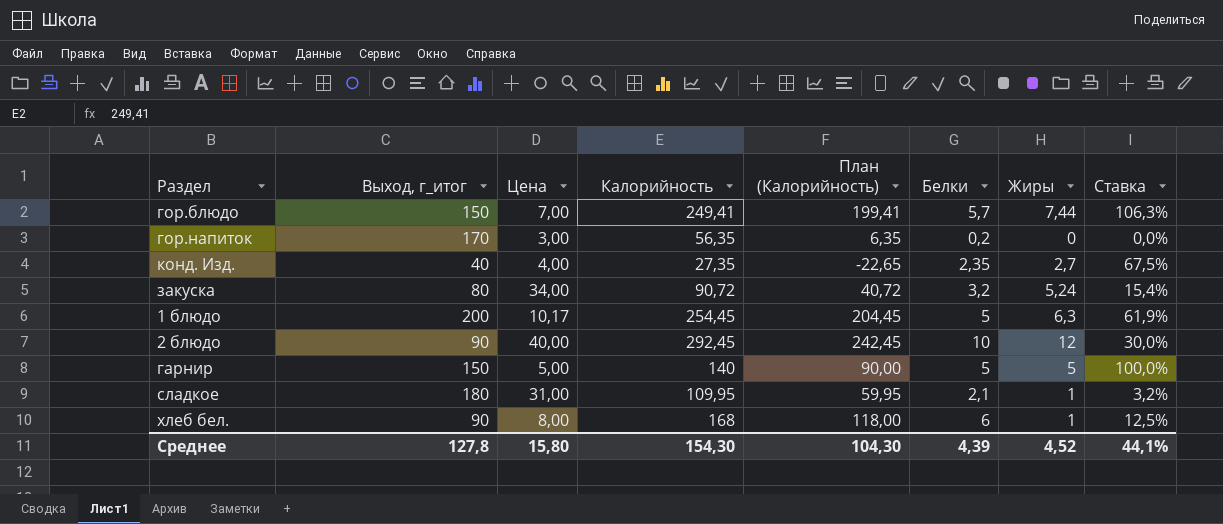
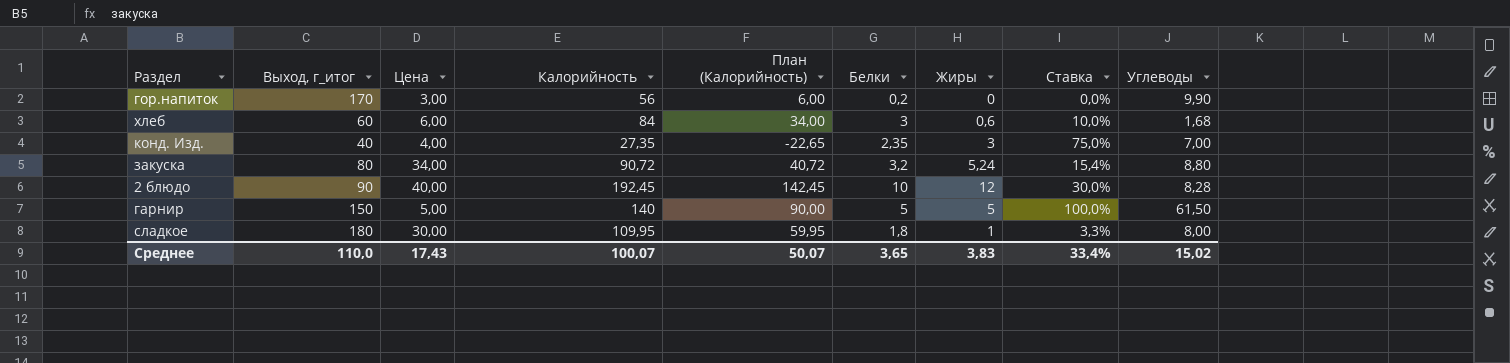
column Углеводы | position: none -> 9
row гор.блюдо: 150 | 7,00 | 249,41 | 199,41 | 5,7 | 7,44 | 106,3% -> none
row 1 блюдо: 200 | 10,17 | 254,45 | 204,45 | 5 | 6,3 | 61,9% -> none
row хлеб бел.: 90 | 8,00 | 168 | 118,00 | 6 | 1 | 12,5% -> none
гор.напиток | Калорийность: 56,35 -> 56
гор.напиток | План (Калорийность): 6,35 -> 6,00
row хлеб: none -> 60 | 6,00 | 84 | 34,00 | 3 | 0,6 | 10,0% | 1,68
конд. Изд. | Жиры: 2,7 -> 3
конд. Изд. | Ставка: 67,5% -> 75,0%
2 блюдо | Калорийность: 292,45 -> 192,45
2 блюдо | План (Калорийность): 242,45 -> 142,45
сладкое | Цена: 31,00 -> 30,00
сладкое | Белки: 2,1 -> 1,8
сладкое | Ставка: 3,2% -> 3,3%
Среднее | Выход, г_итог: 127,8 -> 110,0
Среднее | Цена: 15,80 -> 17,43
Среднее | Калорийность: 154,30 -> 100,07
Среднее | План (Калорийность): 104,30 -> 50,07
Среднее | Белки: 4,39 -> 3,65
Среднее | Жиры: 4,52 -> 3,83
Среднее | Ставка: 44,1% -> 33,4%

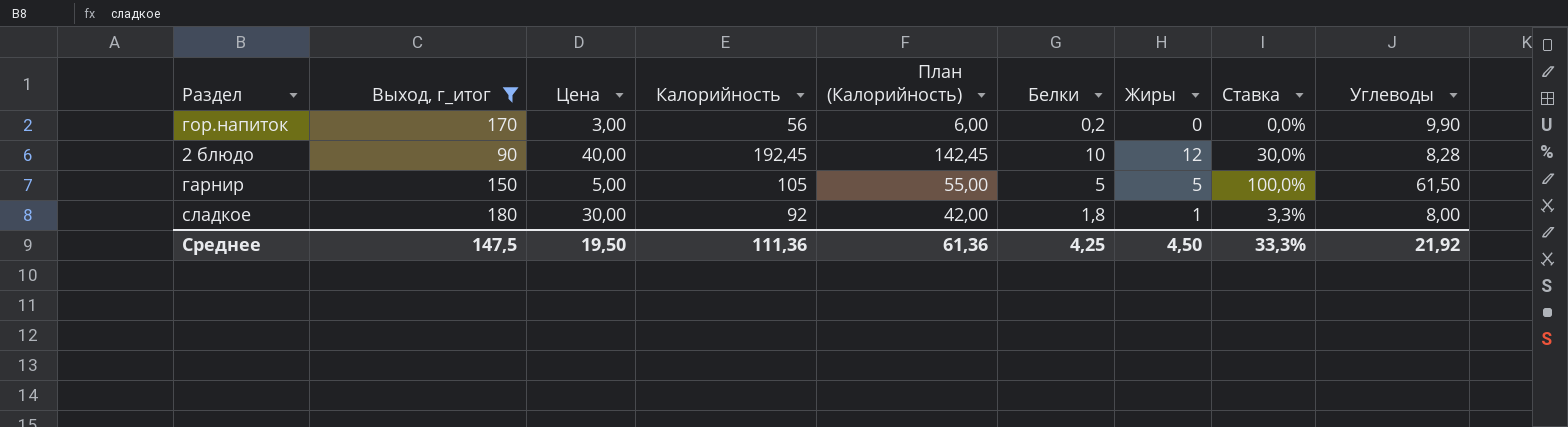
filter: none -> Выход, г_итог >= 90
гарнир | Калорийность: 140 -> 105
гарнир | План (Калорийность): 90,00 -> 55,00
сладкое | Калорийность: 109,95 -> 92
сладкое | План (Калорийность): 59,95 -> 42,00
Среднее | Выход, г_итог: 110,0 -> 147,5
Среднее | Цена: 17,43 -> 19,50
Среднее | Калорийность: 100,07 -> 111,36
Среднее | План (Калорийность): 50,07 -> 61,36
Среднее | Белки: 3,65 -> 4,25
Среднее | Жиры: 3,83 -> 4,50
Среднее | Ставка: 33,4% -> 33,3%
Среднее | Углеводы: 15,02 -> 21,92

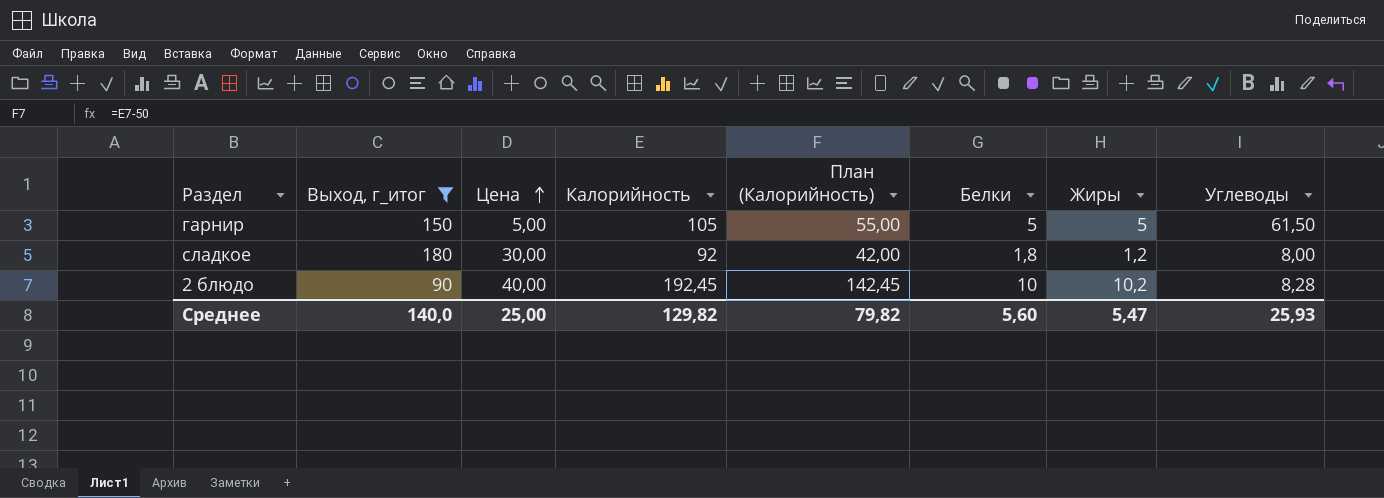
row order: none -> Цена ascending
column Ставка | formula: [Жиры] / [Цена] -> none
row гор.напиток: 170 | 3,00 | 56 | 6,00 | 0,2 | 0 | 0,0% | 9,90 -> none
сладкое | Жиры: 1 -> 1,2
2 блюдо | Жиры: 12 -> 10,2
Среднее | Выход, г_итог: 147,5 -> 140,0
Среднее | Цена: 19,50 -> 25,00
Среднее | Калорийность: 111,36 -> 129,82
Среднее | План (Калорийность): 61,36 -> 79,82
Среднее | Белки: 4,25 -> 5,60
Среднее | Жиры: 4,50 -> 5,47
Среднее | Углеводы: 21,92 -> 25,93

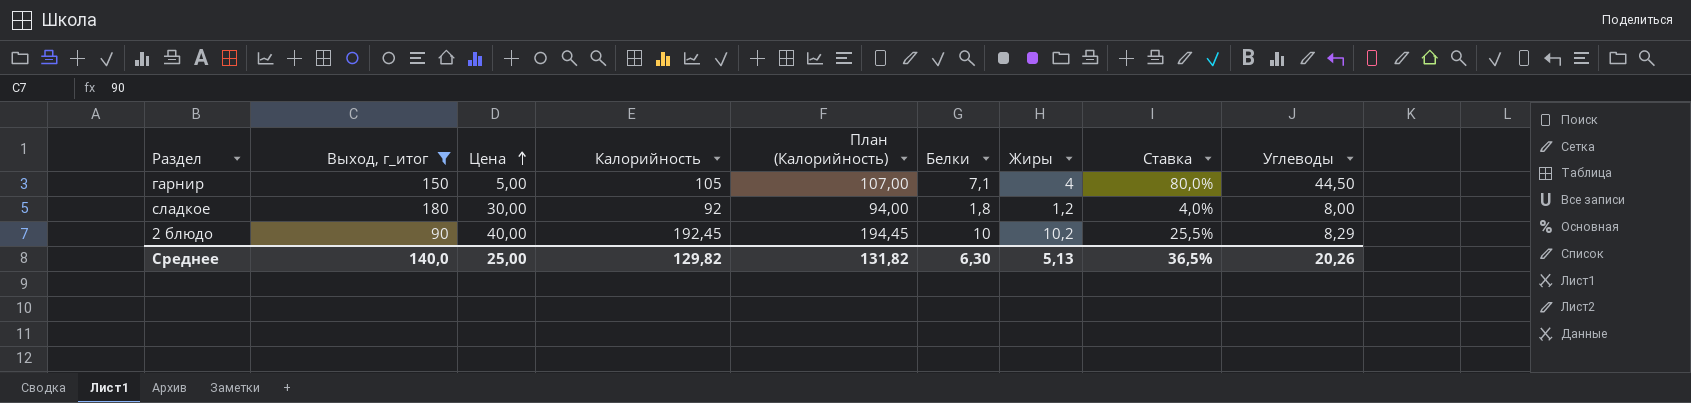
column План (Калорийность) | formula: [Калорийность] - 50 -> [Калорийность] + 2
column Ставка | formula: none -> [Жиры] / [Цена]
гарнир | Белки: 5 -> 7,1
гарнир | Жиры: 5 -> 4
гарнир | Углеводы: 61,50 -> 44,50
2 блюдо | Углеводы: 8,28 -> 8,29
Среднее | План (Калорийность): 79,82 -> 131,82
Среднее | Белки: 5,60 -> 6,30
Среднее | Жиры: 5,47 -> 5,13
Среднее | Углеводы: 25,93 -> 20,26

